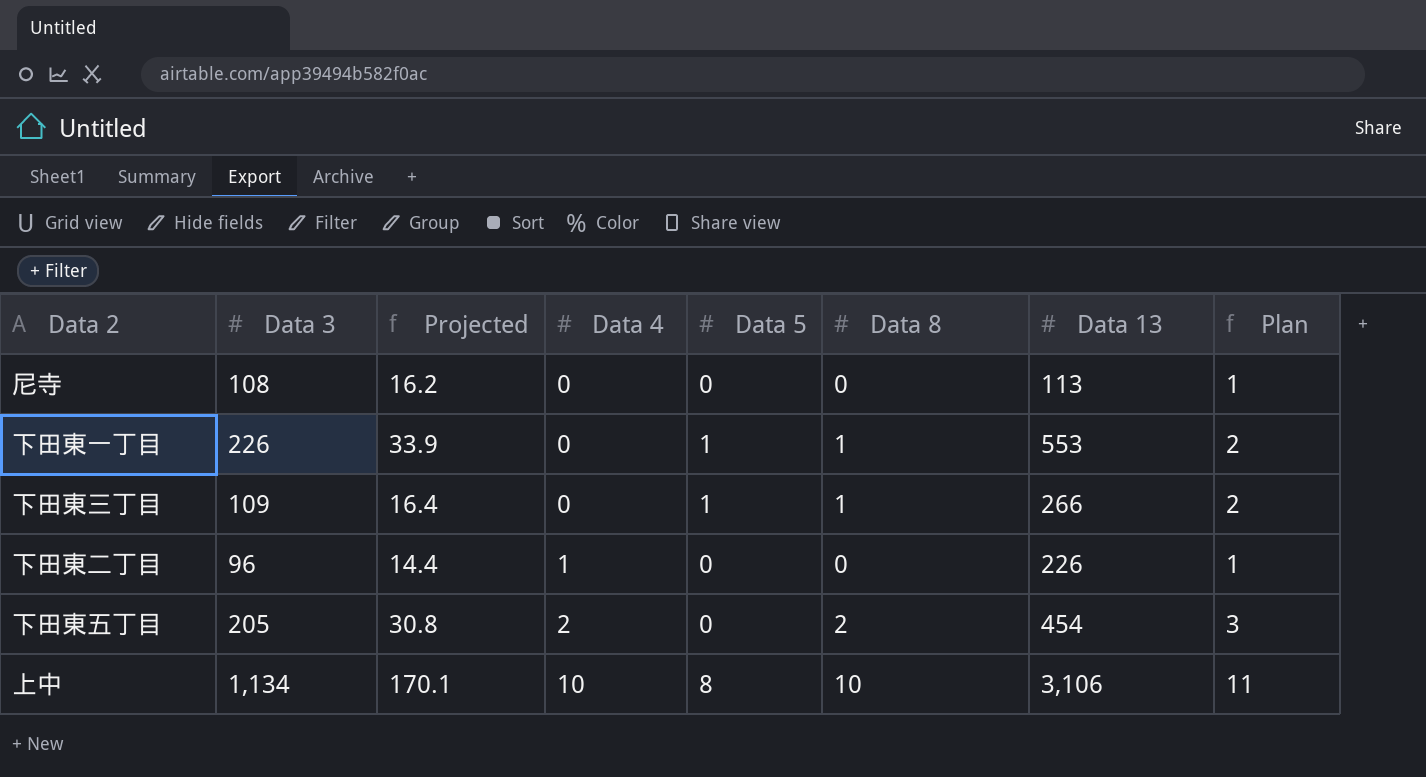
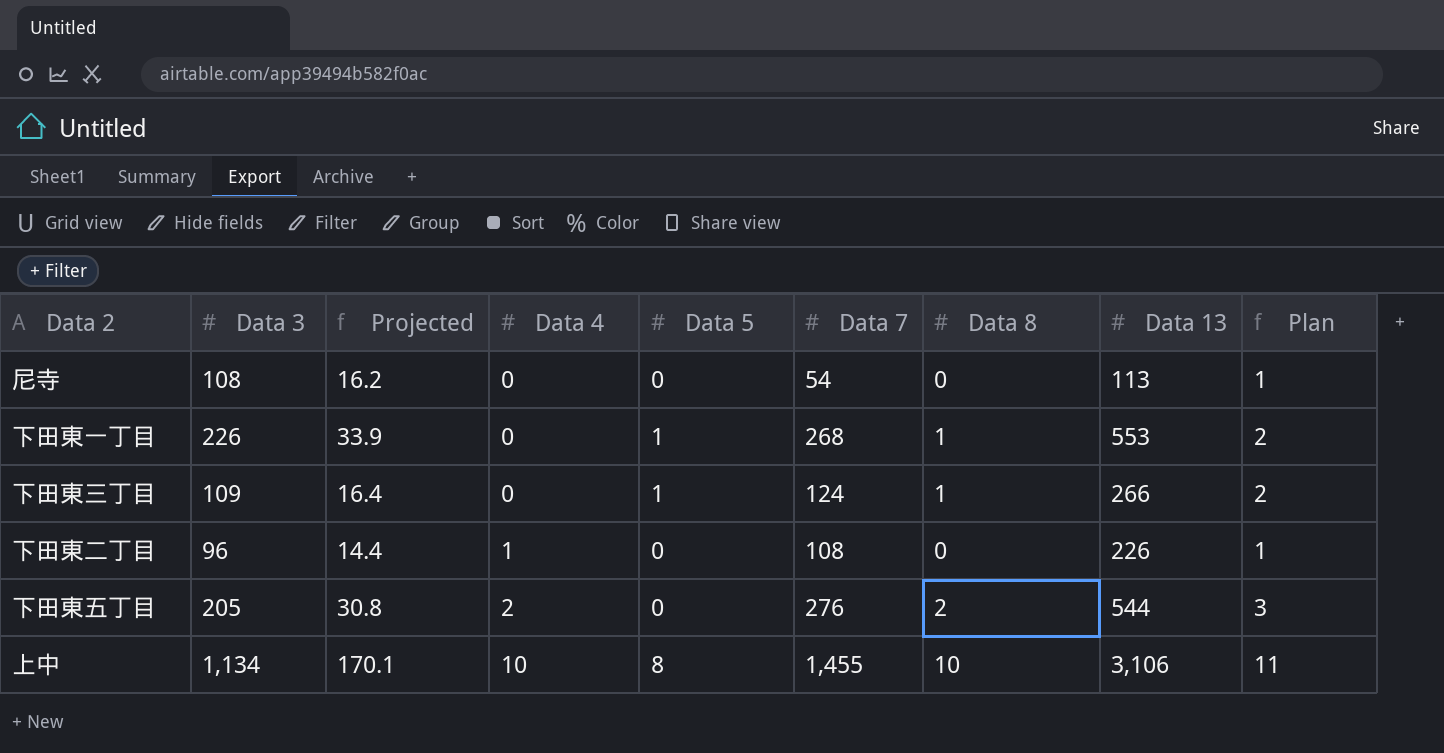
column Data 7 | position: none -> 6
下田東五丁目 | Data 13: 454 -> 544

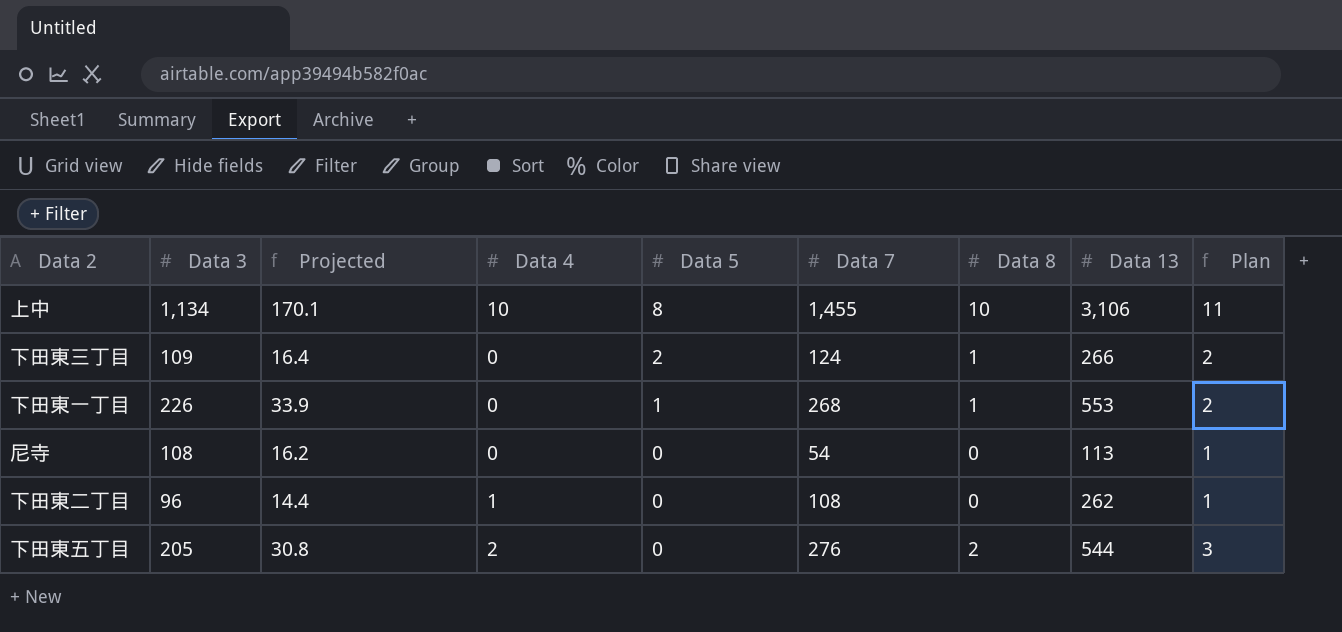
row order: Data 4 ascending -> Data 5 descending
下田東三丁目 | Data 5: 1 -> 2
下田東二丁目 | Data 13: 226 -> 262

